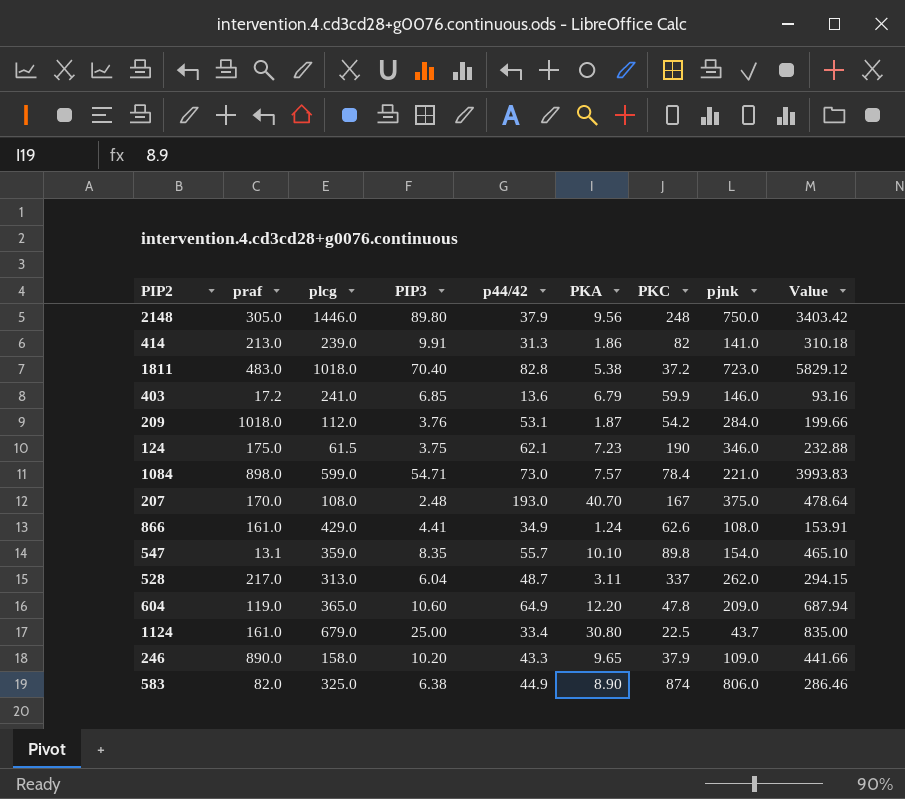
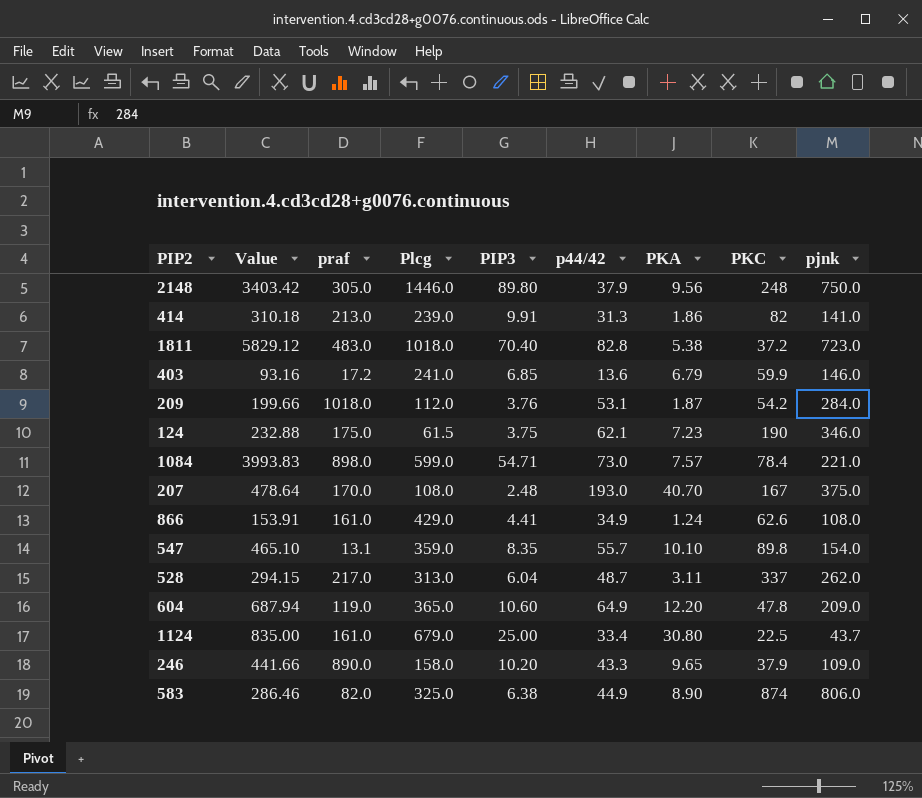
column Value | position: 9 -> 2
column name: plcg -> Plcg

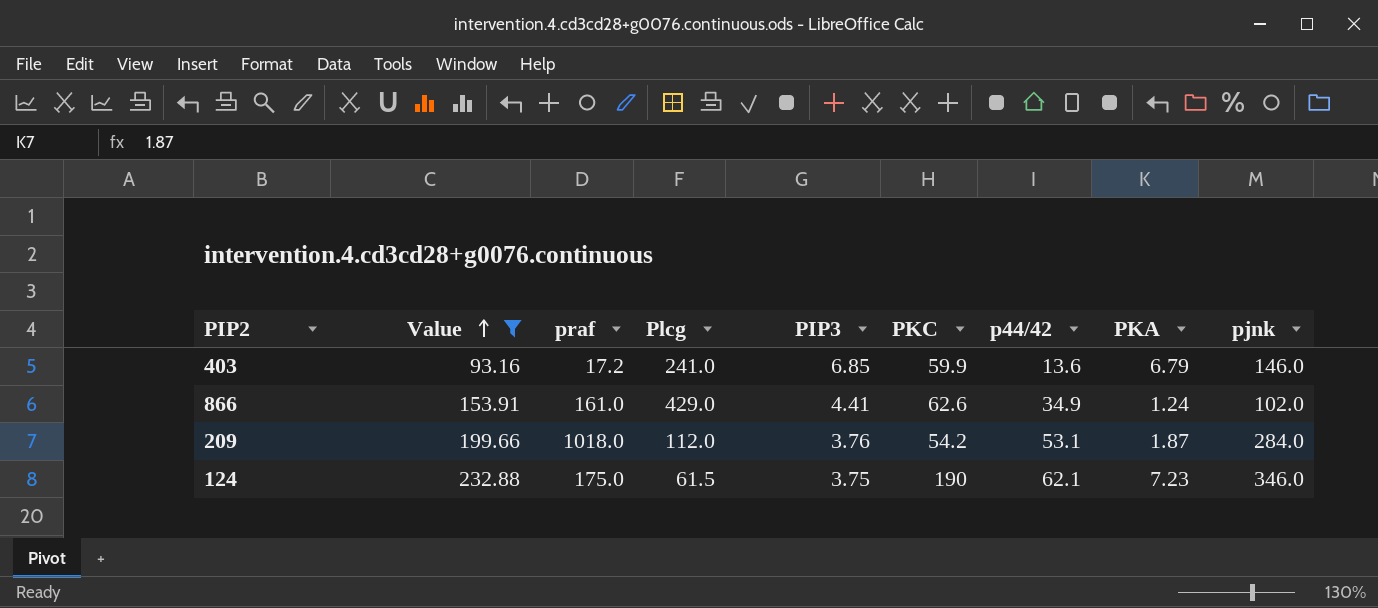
filter: none -> Value <= 232.88
row order: none -> Value ascending
column PKC | position: 8 -> 6
866 | pjnk: 108.0 -> 102.0

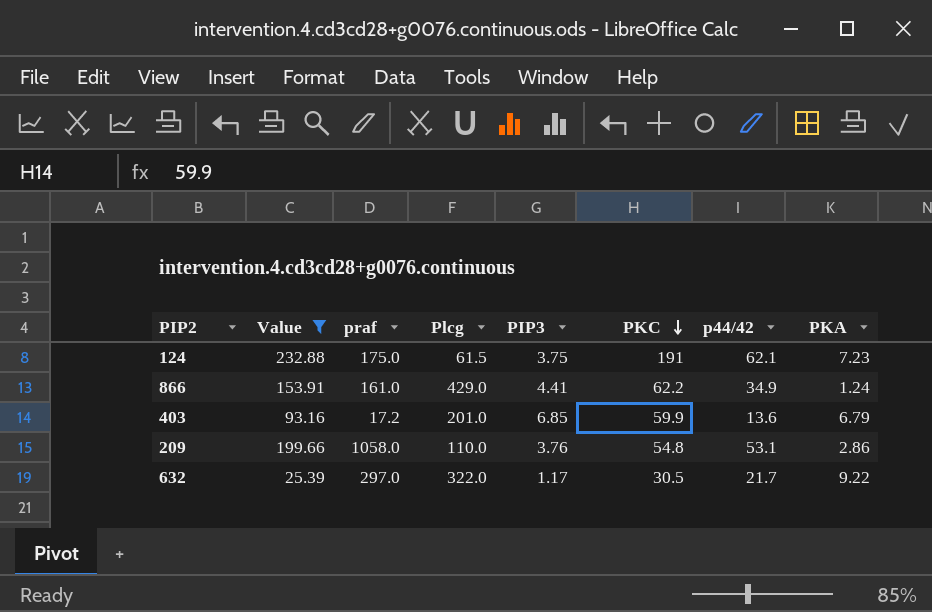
row order: Value ascending -> PKC descending
column pjnk | position: 9 -> none
124 | PKC: 190 -> 191
866 | PKC: 62.6 -> 62.2
403 | Plcg: 241.0 -> 201.0
209 | praf: 1018.0 -> 1058.0
209 | Plcg: 112.0 -> 110.0
209 | PKC: 54.2 -> 54.8
209 | PKA: 1.87 -> 2.86
row 632: none -> 25.39 | 297.0 | 322.0 | 1.17 | 30.5 | 21.7 | 9.22

